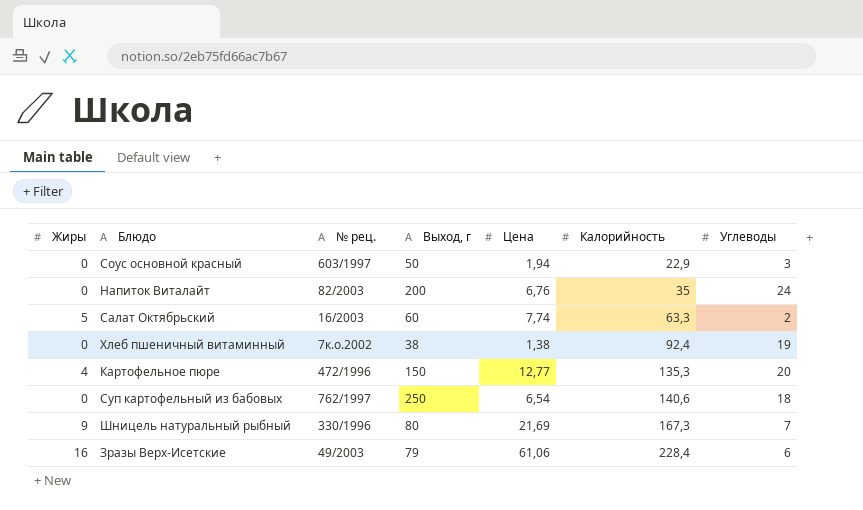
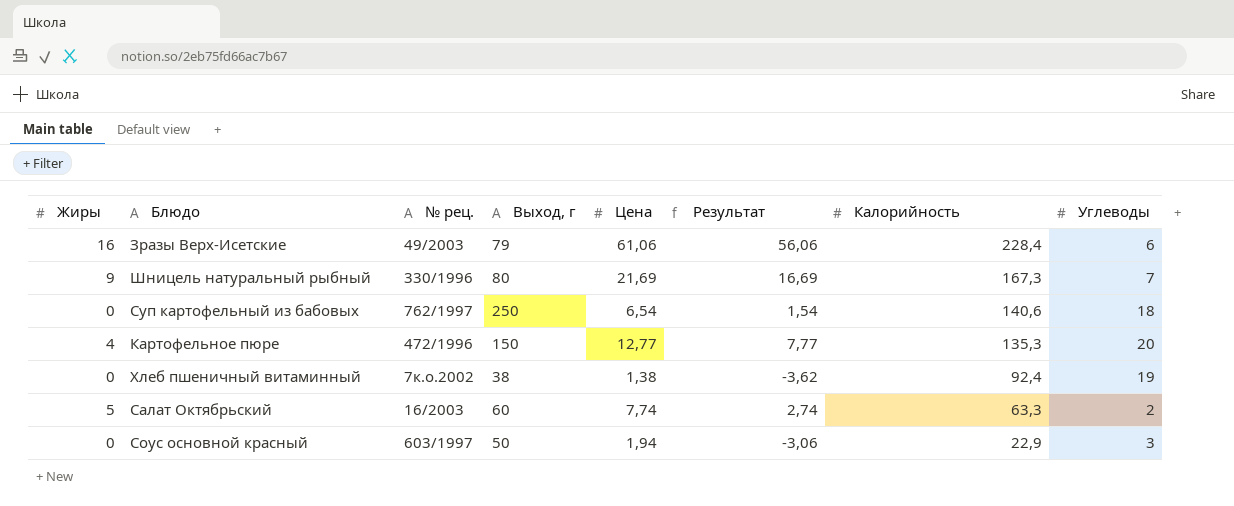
row order: Калорийность ascending -> Калорийность descending
column Результат | formula: none -> [Цена] - 5
row Напиток Виталайт: 0 | 82/2003 | 200 | 6,76 | 35 | 24 -> none

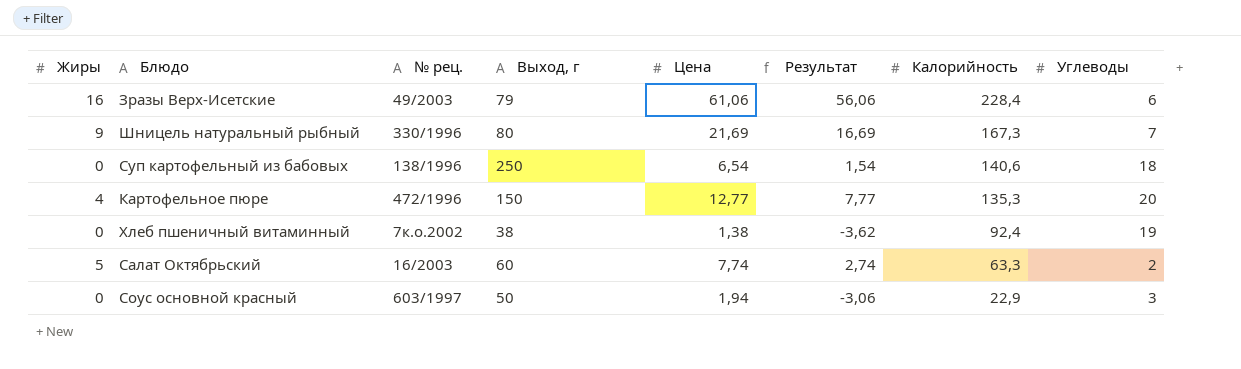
Суп картофельный из бабовых | № рец.: 762/1997 -> 138/1996

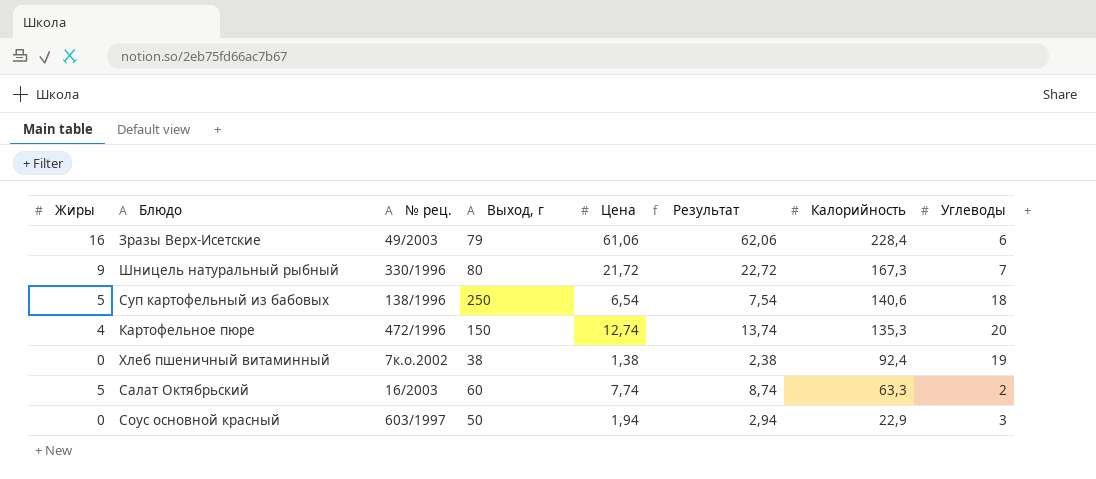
column Результат | formula: [Цена] - 5 -> [Цена] + 1
Шницель натуральный рыбный | Цена: 21,69 -> 21,72
Суп картофельный из бабовых | Жиры: 0 -> 5
Картофельное пюре | Цена: 12,77 -> 12,74

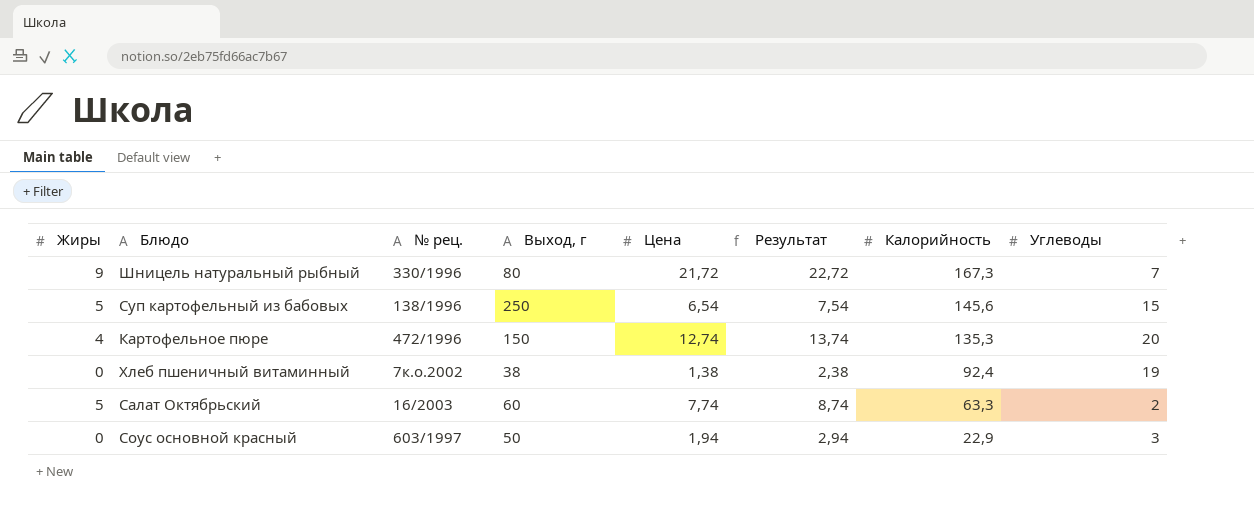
row Зразы Верх-Исетские: 16 | 49/2003 | 79 | 61,06 | 62,06 | 228,4 | 6 -> none
Суп картофельный из бабовых | Калорийность: 140,6 -> 145,6
Суп картофельный из бабовых | Углеводы: 18 -> 15

